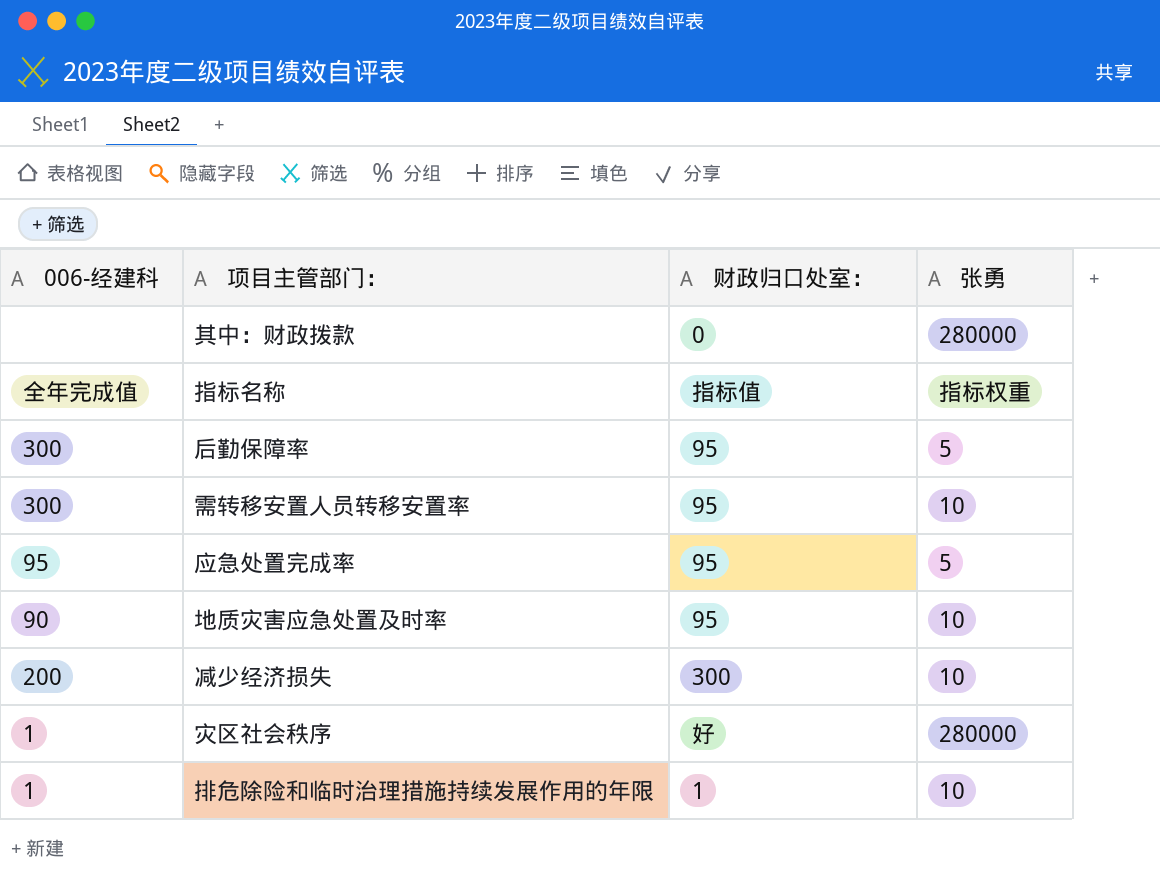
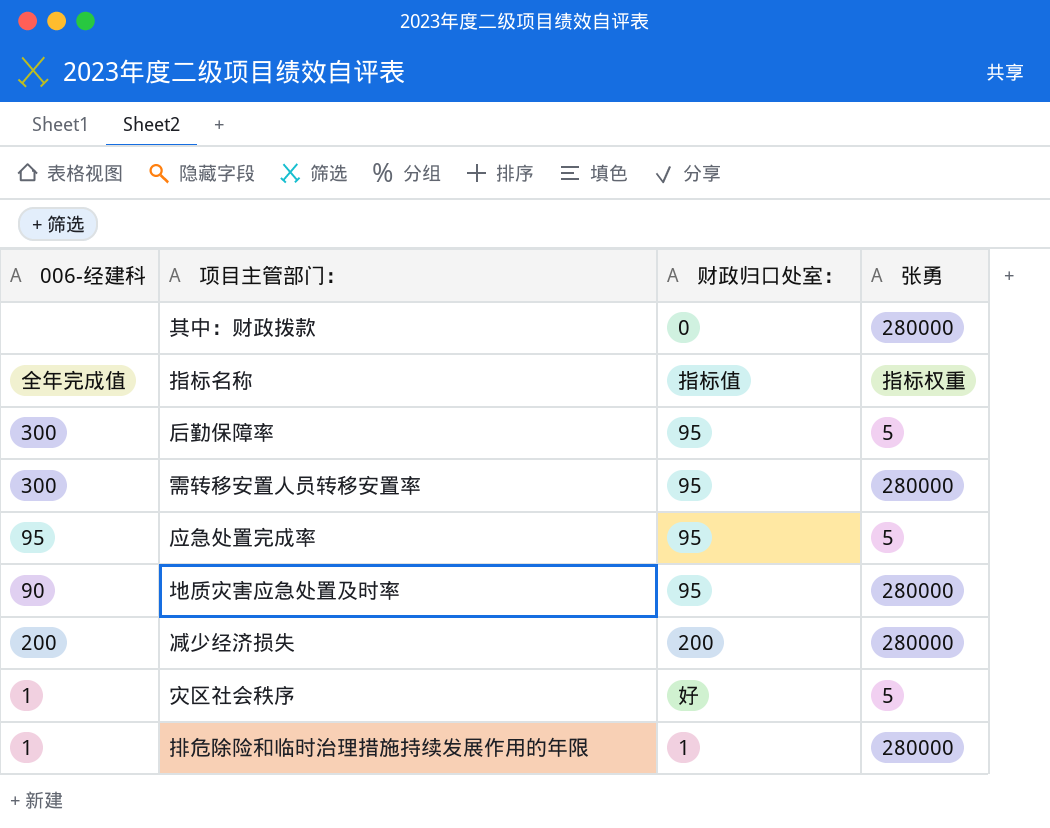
需转移安置人员转移安置率 | 张勇: 10 -> 280000
地质灾害应急处置及时率 | 张勇: 10 -> 280000
减少经济损失 | 财政归口处室：: 300 -> 200
减少经济损失 | 张勇: 10 -> 280000
灾区社会秩序 | 张勇: 280000 -> 5
排危除险和临时治理措施持续发展作用的年限 | 张勇: 10 -> 280000

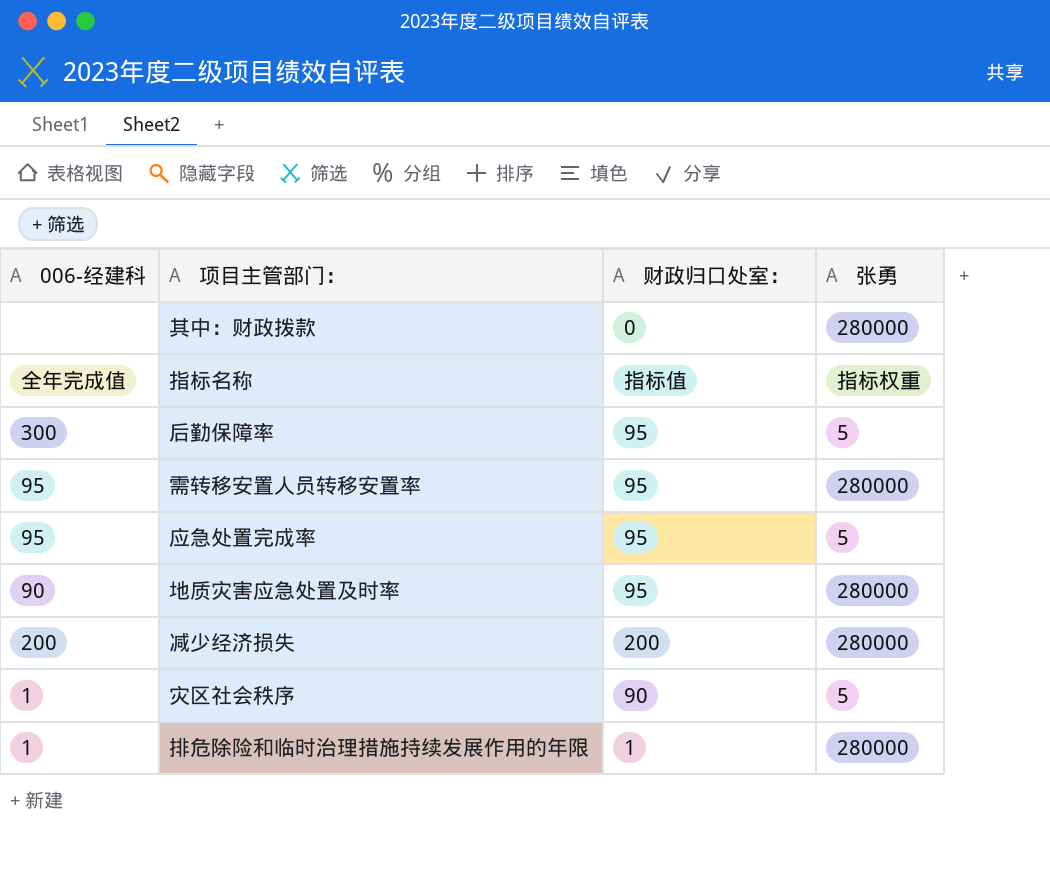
需转移安置人员转移安置率 | 006-经建科: 300 -> 95
灾区社会秩序 | 财政归口处室：: 好 -> 90

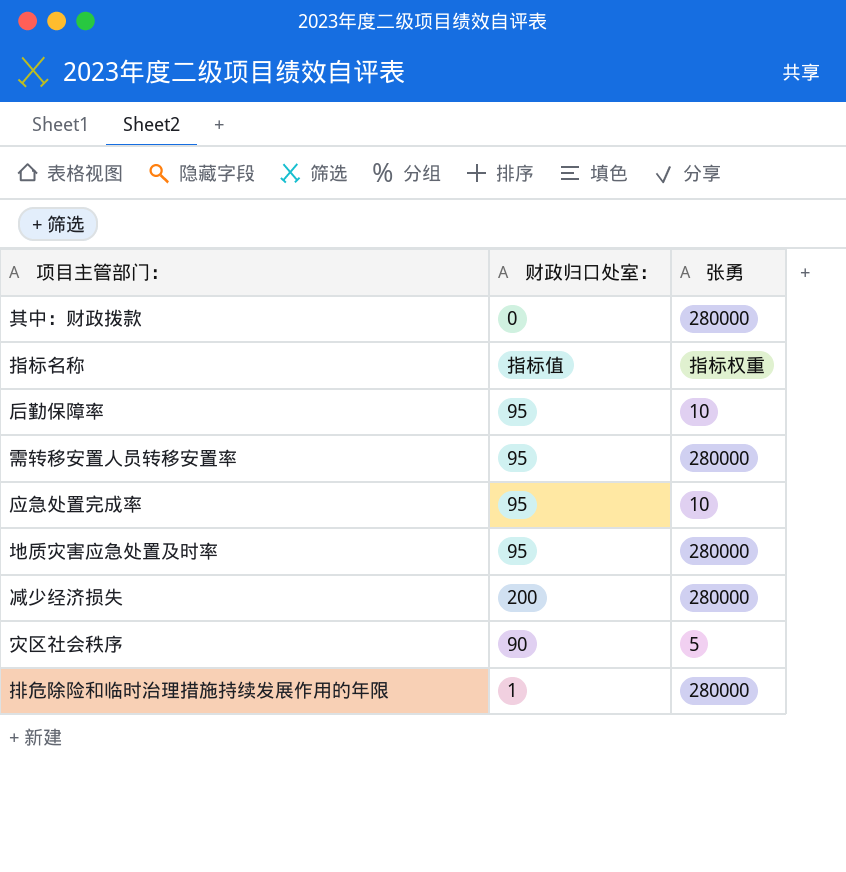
column 006-经建科 | position: 1 -> none
后勤保障率 | 张勇: 5 -> 10
应急处置完成率 | 张勇: 5 -> 10

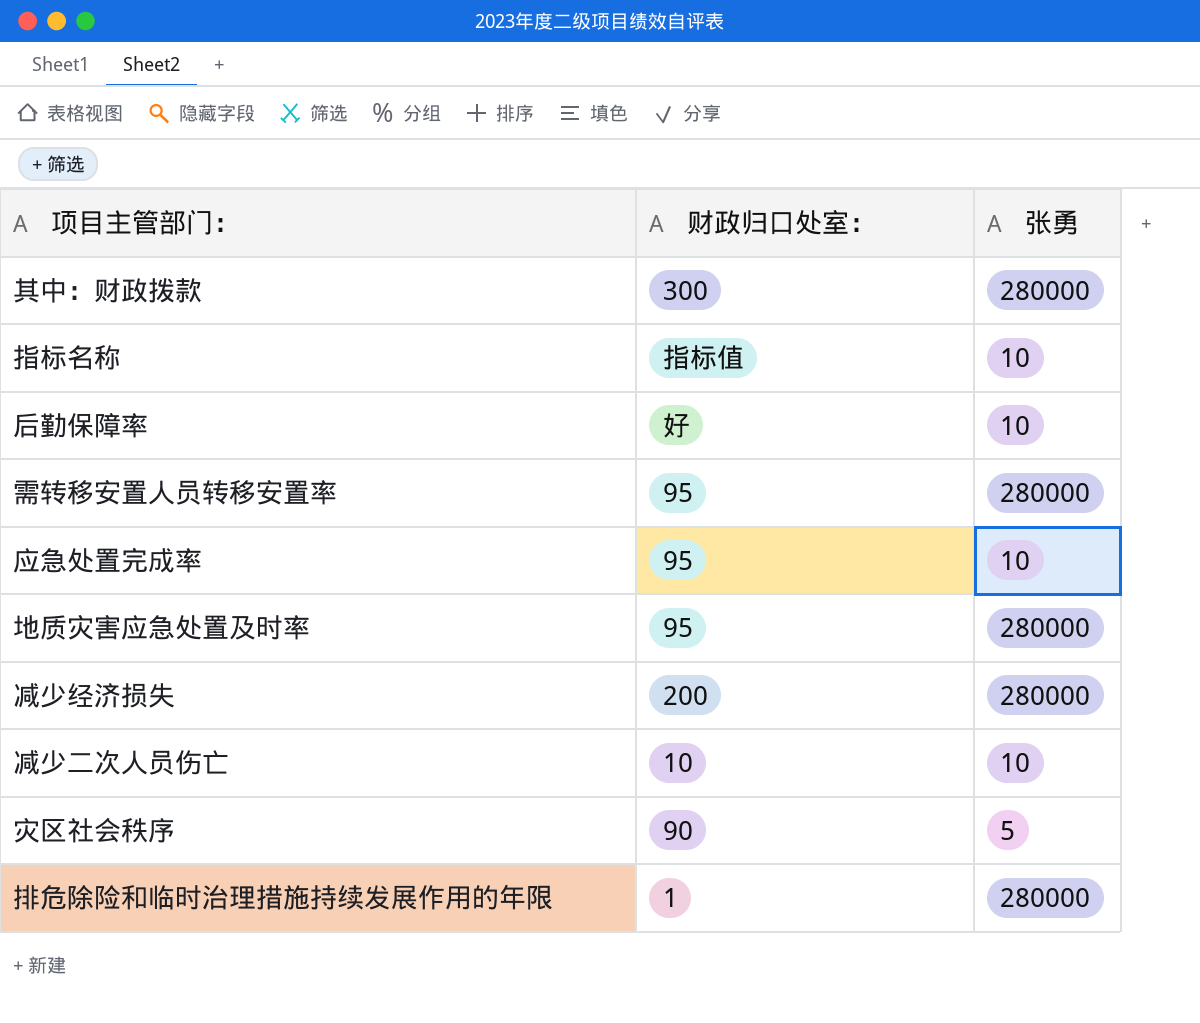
其中：财政拨款 | 财政归口处室：: 0 -> 300
指标名称 | 张勇: 指标权重 -> 10
后勤保障率 | 财政归口处室：: 95 -> 好
row 减少二次人员伤亡: none -> 10 | 10

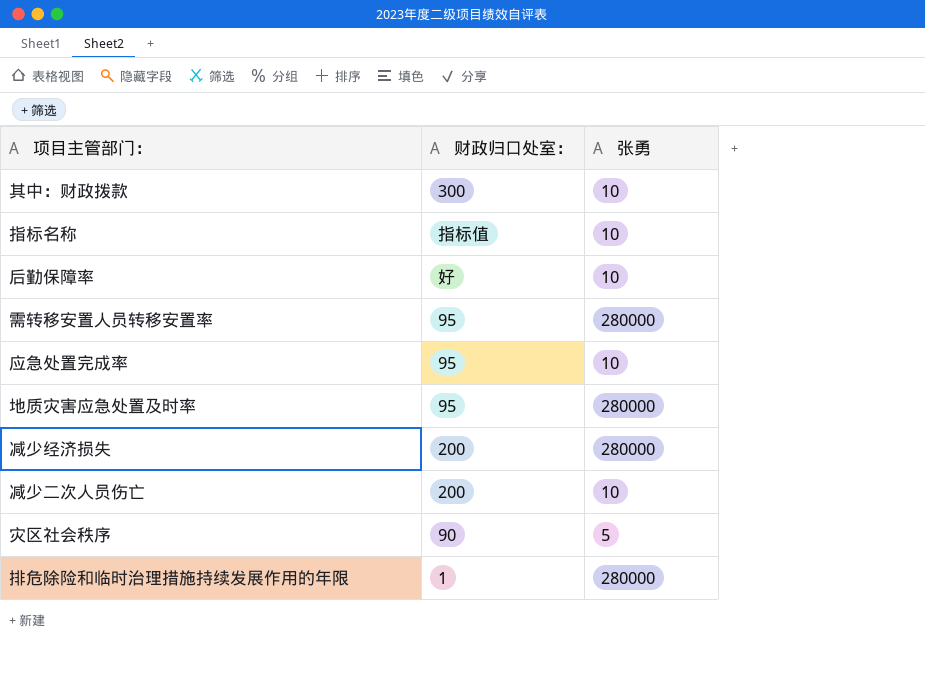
其中：财政拨款 | 张勇: 280000 -> 10
减少二次人员伤亡 | 财政归口处室：: 10 -> 200

